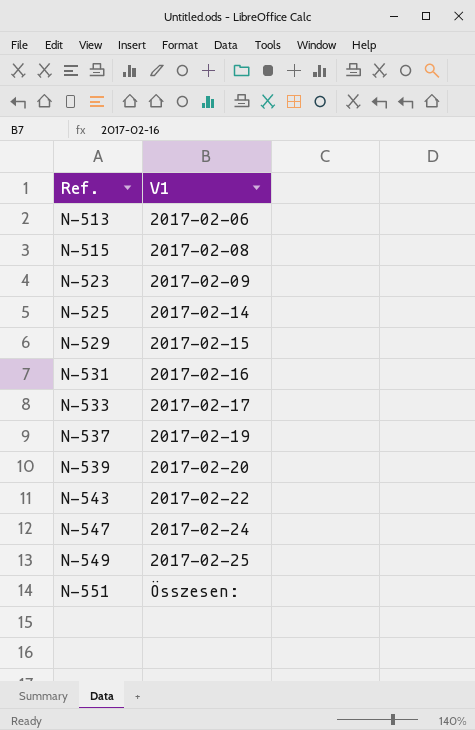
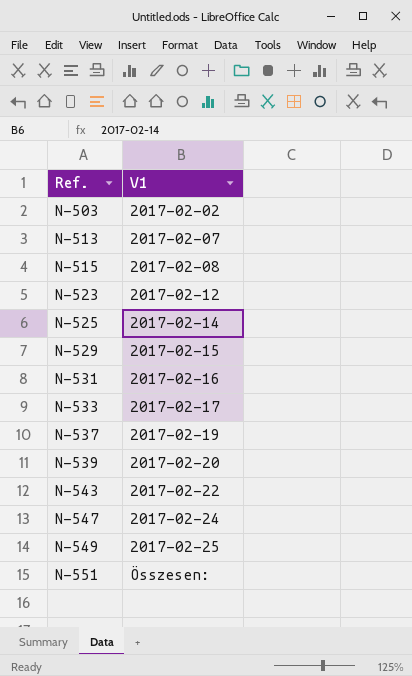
row N-503: none -> 2017-02-02
N-513 | V1: 2017-02-06 -> 2017-02-07
N-523 | V1: 2017-02-09 -> 2017-02-12

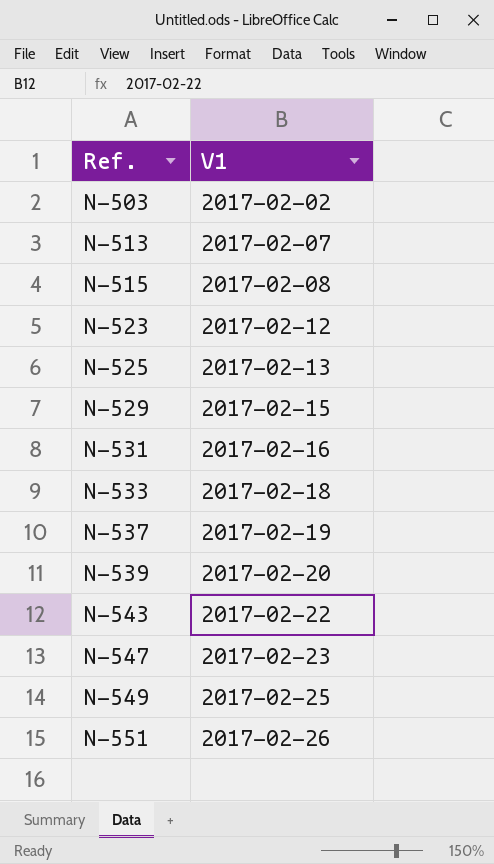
N-525 | V1: 2017-02-14 -> 2017-02-13
N-533 | V1: 2017-02-17 -> 2017-02-18
N-547 | V1: 2017-02-24 -> 2017-02-23
N-551 | V1: Összesen: -> 2017-02-26

